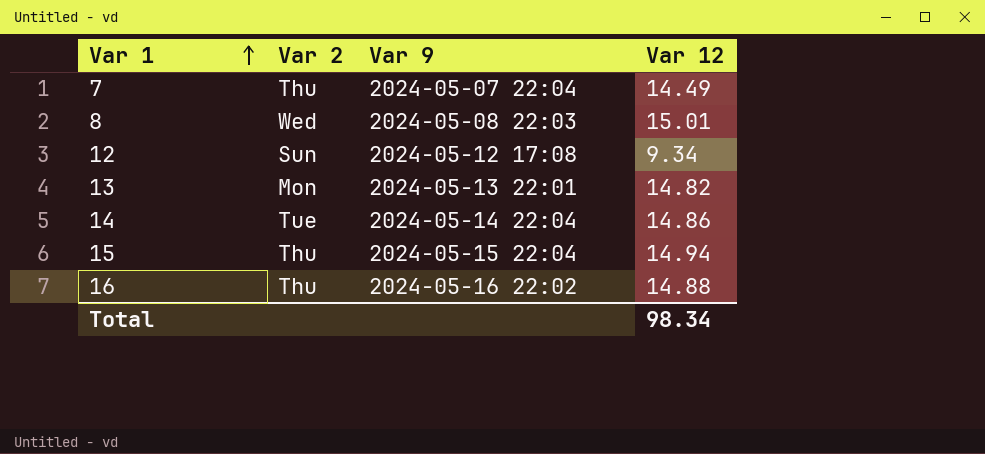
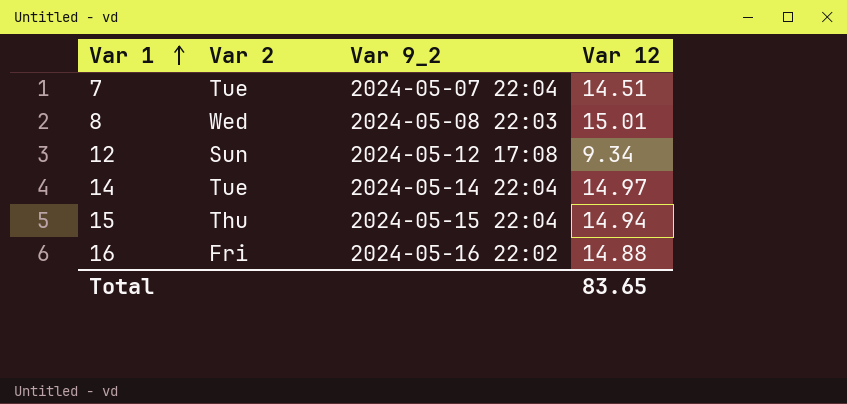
column name: Var 9 -> Var 9_2
row 13: Mon | 2024-05-13 22:01 | 14.82 -> none
7 | Var 2: Thu -> Tue
7 | Var 12: 14.49 -> 14.51
14 | Var 12: 14.86 -> 14.97
16 | Var 2: Thu -> Fri
Total | Var 12: 98.34 -> 83.65

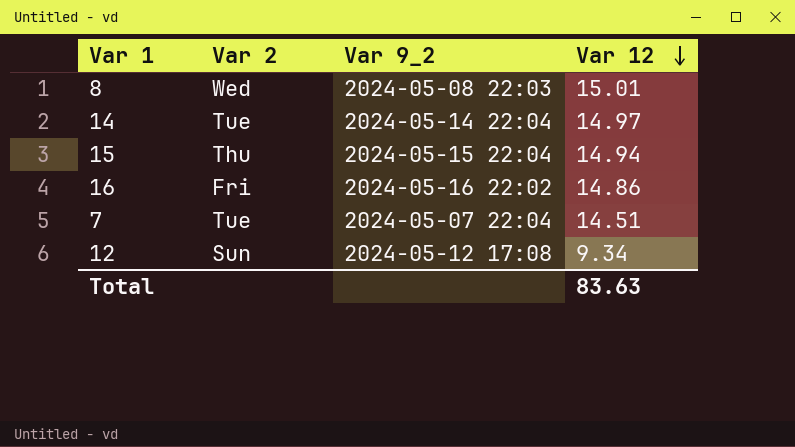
row order: Var 1 ascending -> Var 12 descending
16 | Var 12: 14.88 -> 14.86
Total | Var 12: 83.65 -> 83.63

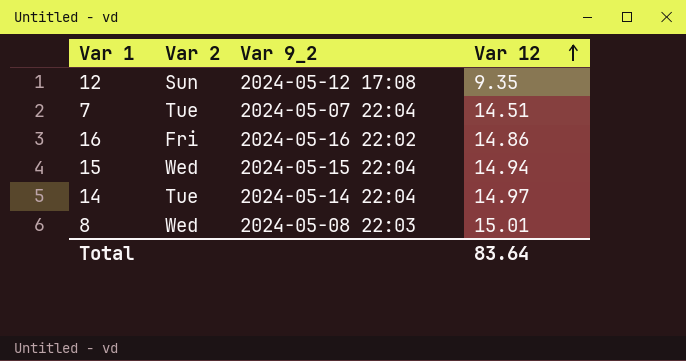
row order: Var 12 descending -> Var 12 ascending
12 | Var 12: 9.34 -> 9.35
15 | Var 2: Thu -> Wed
Total | Var 12: 83.63 -> 83.64

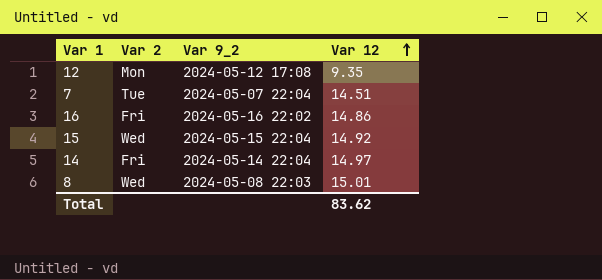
12 | Var 2: Sun -> Mon
15 | Var 12: 14.94 -> 14.92
14 | Var 2: Tue -> Fri
Total | Var 12: 83.64 -> 83.62

